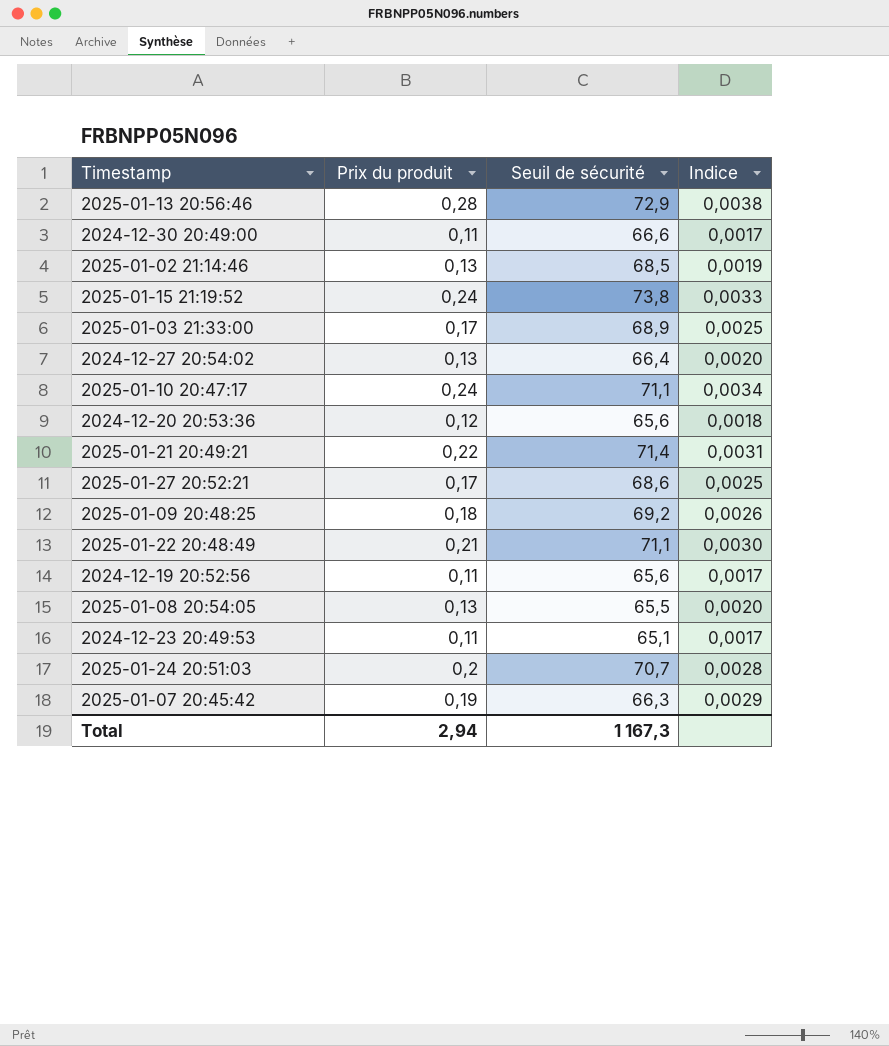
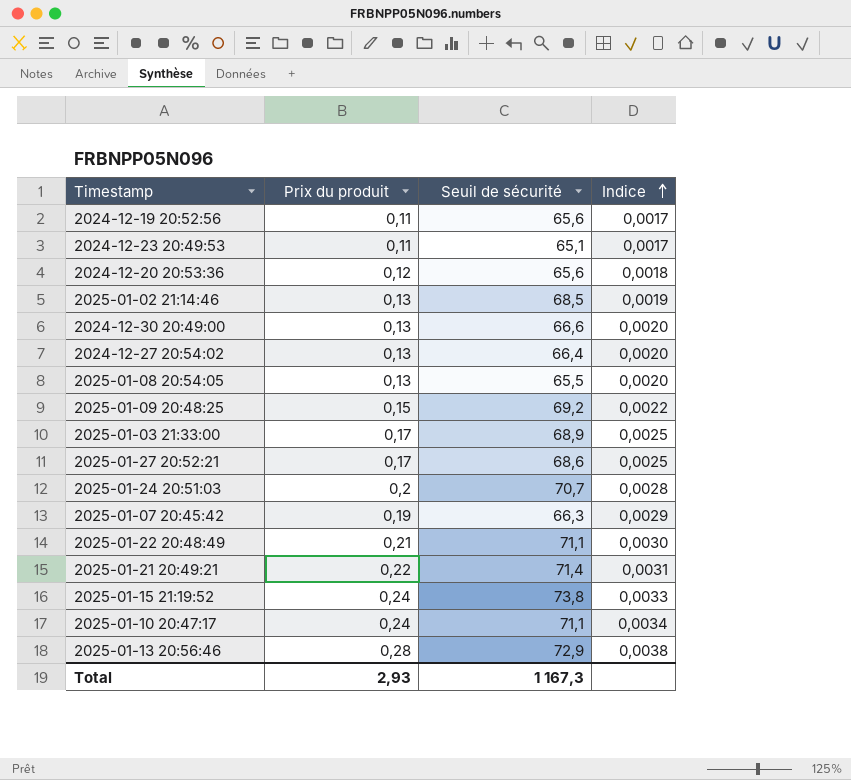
row order: none -> Indice ascending
2024-12-30 20:49:00 | Prix du produit: 0,11 -> 0,13
2024-12-30 20:49:00 | Indice: 0,0017 -> 0,0020
2025-01-09 20:48:25 | Prix du produit: 0,18 -> 0,15
2025-01-09 20:48:25 | Indice: 0,0026 -> 0,0022
Total | Prix du produit: 2,94 -> 2,93

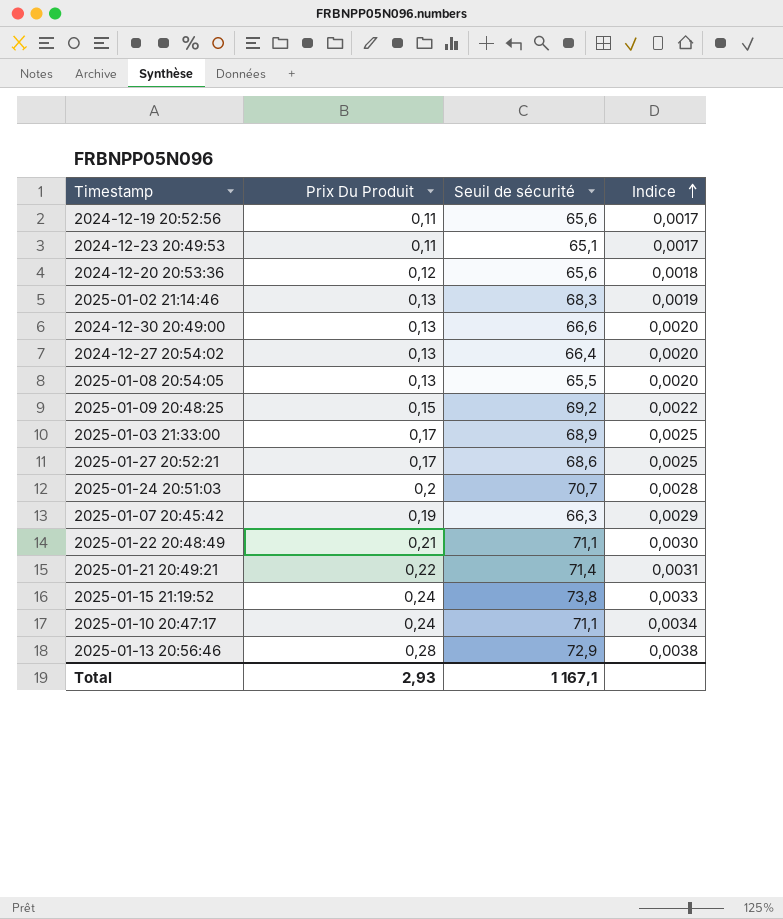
column name: Prix du produit -> Prix Du Produit
2025-01-02 21:14:46 | Seuil de sécurité: 68,5 -> 68,3
Total | Seuil de sécurité: 1 167,3 -> 1 167,1

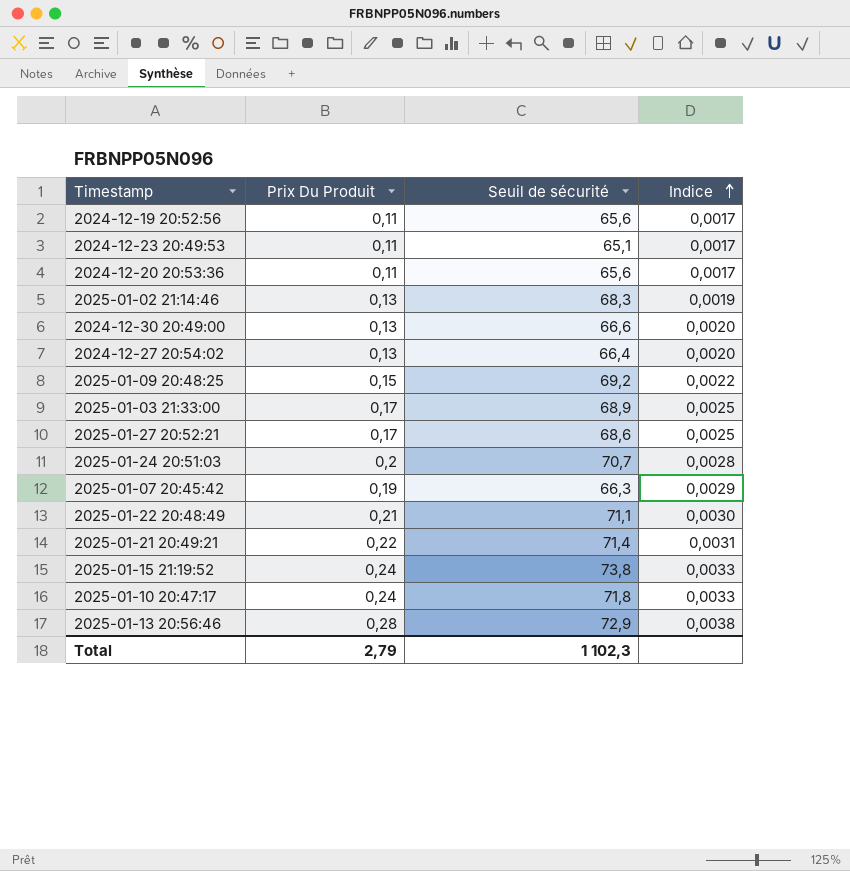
row 2025-01-08 20:54:05: 0,13 | 65,5 | 0,0020 -> none
2024-12-20 20:53:36 | Prix Du Produit: 0,12 -> 0,11
2024-12-20 20:53:36 | Indice: 0,0018 -> 0,0017
2025-01-10 20:47:17 | Seuil de sécurité: 71,1 -> 71,8
2025-01-10 20:47:17 | Indice: 0,0034 -> 0,0033
Total | Prix Du Produit: 2,93 -> 2,79
Total | Seuil de sécurité: 1 167,1 -> 1 102,3

